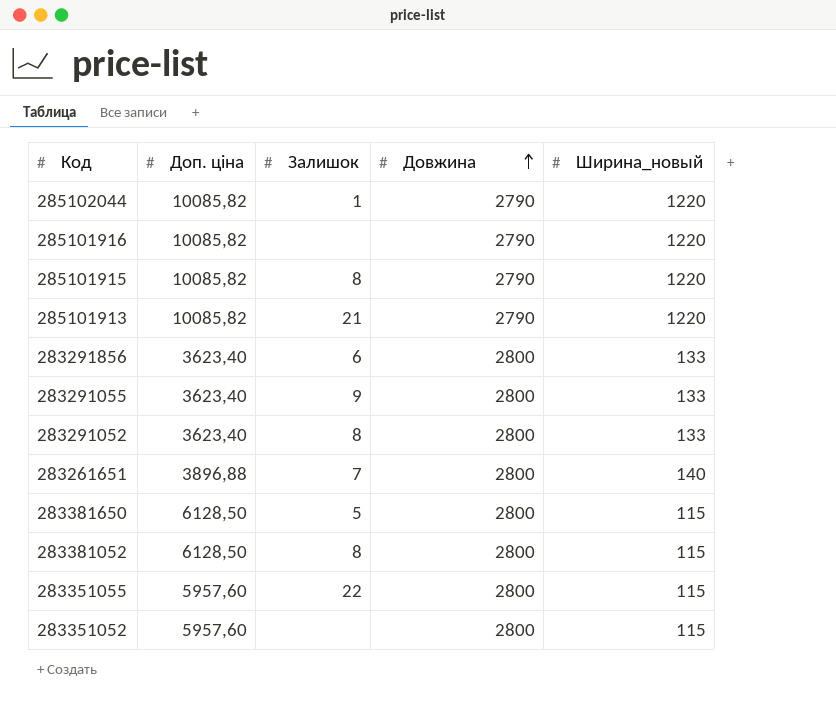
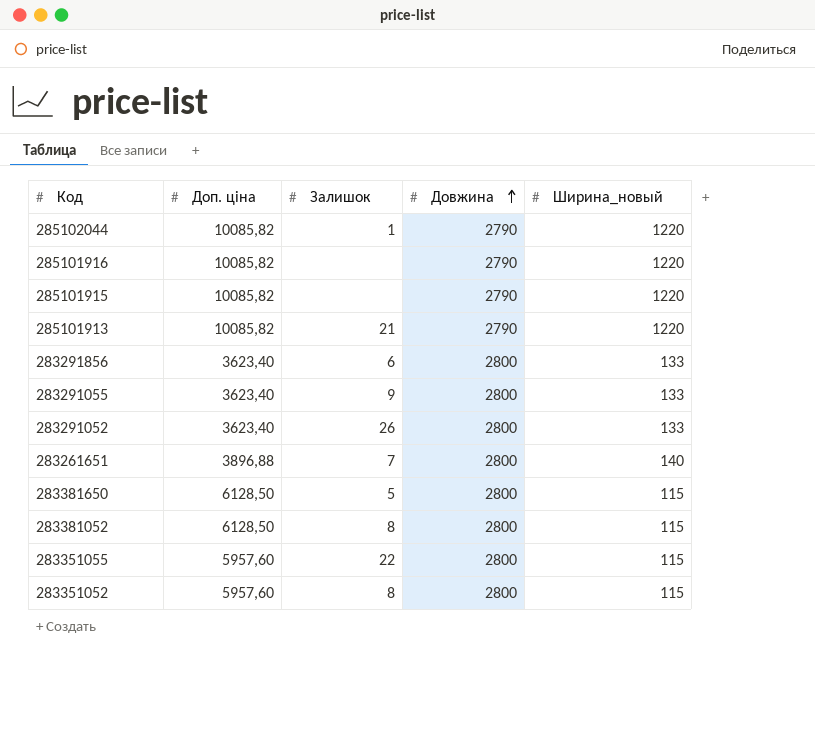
285101915 | Залишок: 8 -> none
283291052 | Залишок: 8 -> 26
283351052 | Залишок: none -> 8

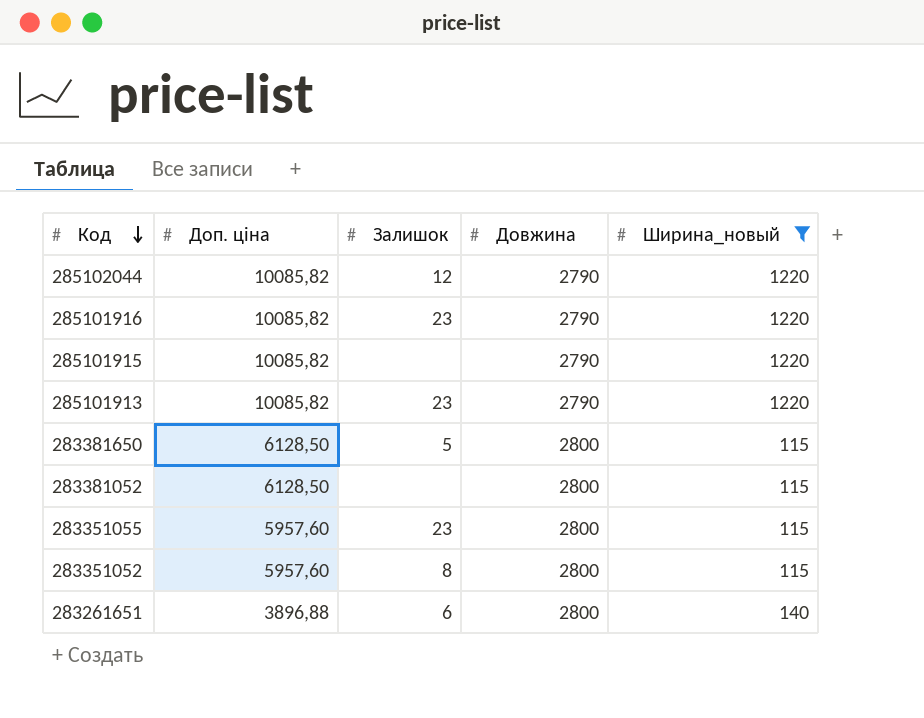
filter: none -> Ширина_новый != 133
row order: Довжина ascending -> Код descending
285102044 | Залишок: 1 -> 12
285101916 | Залишок: none -> 23
285101913 | Залишок: 21 -> 23
283381052 | Залишок: 8 -> none
283351055 | Залишок: 22 -> 23
283261651 | Залишок: 7 -> 6

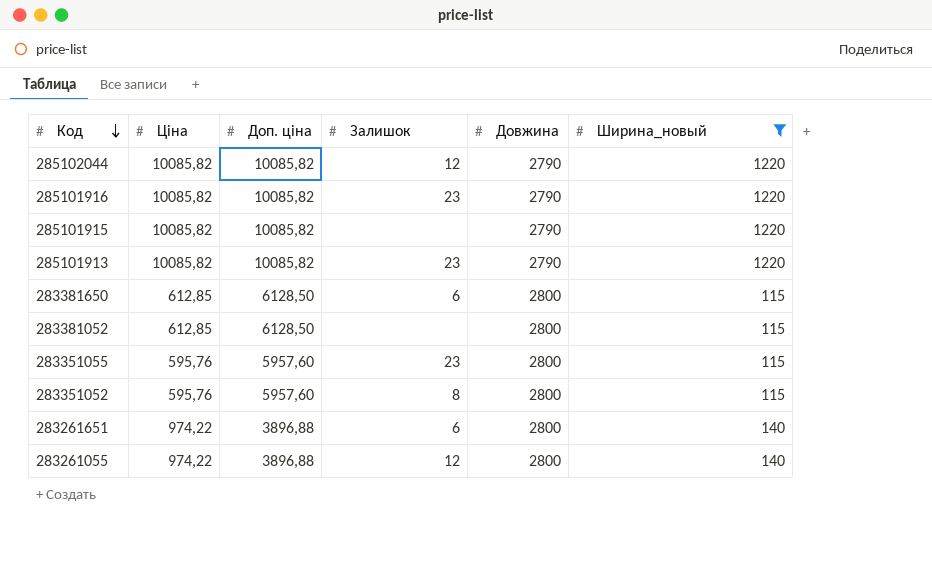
column Ціна | position: none -> 2
283381650 | Залишок: 5 -> 6
row 283261055: none -> 974,22 | 3896,88 | 12 | 2800 | 140

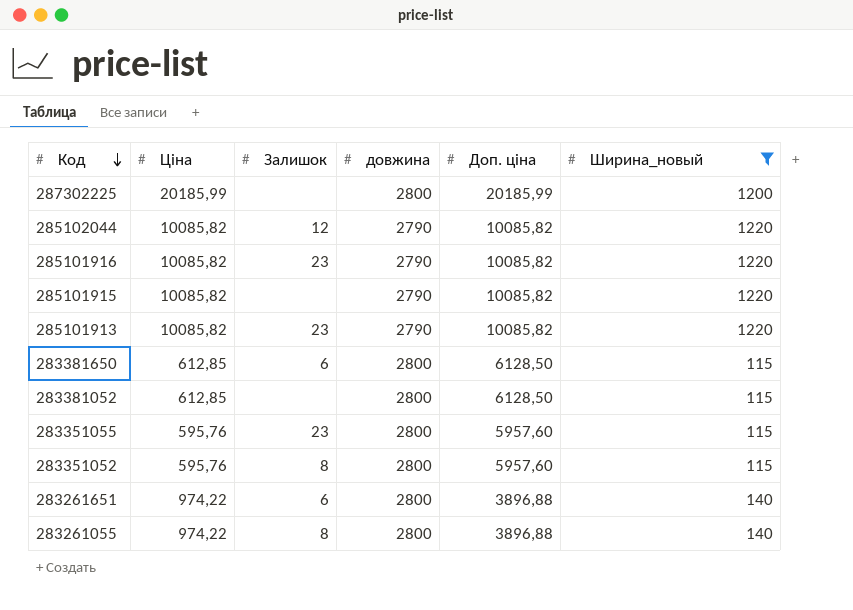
column name: Довжина -> довжина
column Доп. ціна | position: 3 -> 5
row 287302225: none -> 20185,99 | none | 2800 | 20185,99 | 1200
283261055 | Залишок: 12 -> 8

